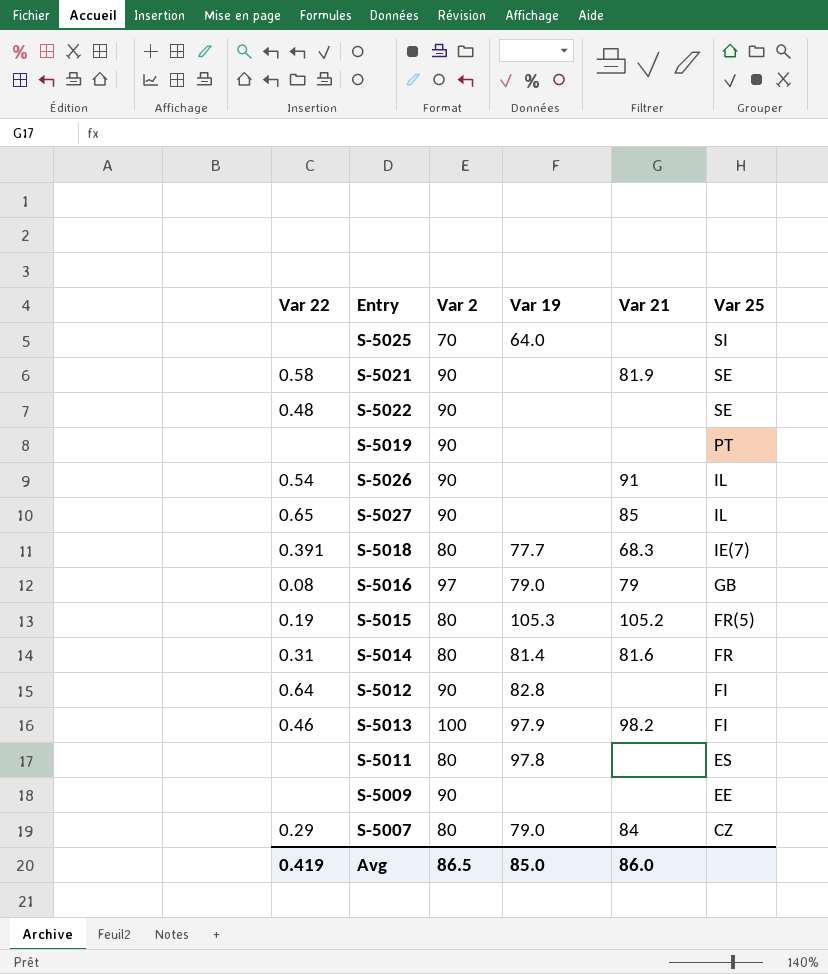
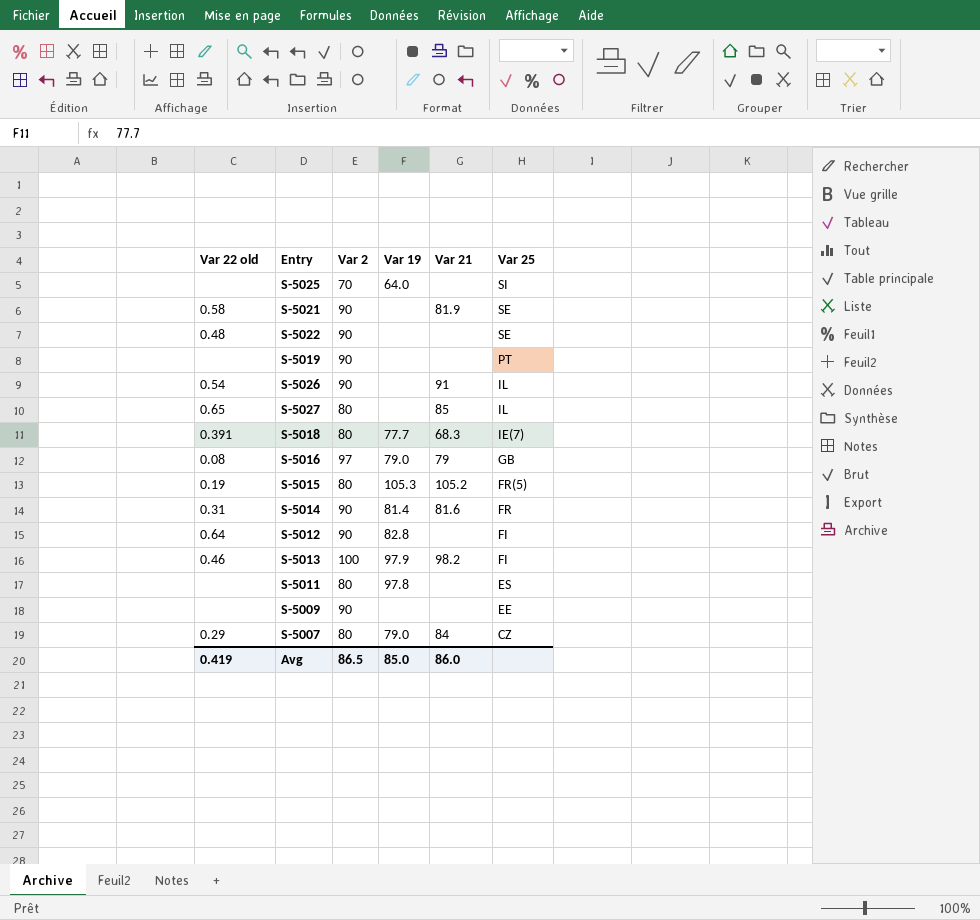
column name: Var 22 -> Var 22 old
S-5027 | Var 2: 90 -> 80
S-5014 | Var 2: 80 -> 90

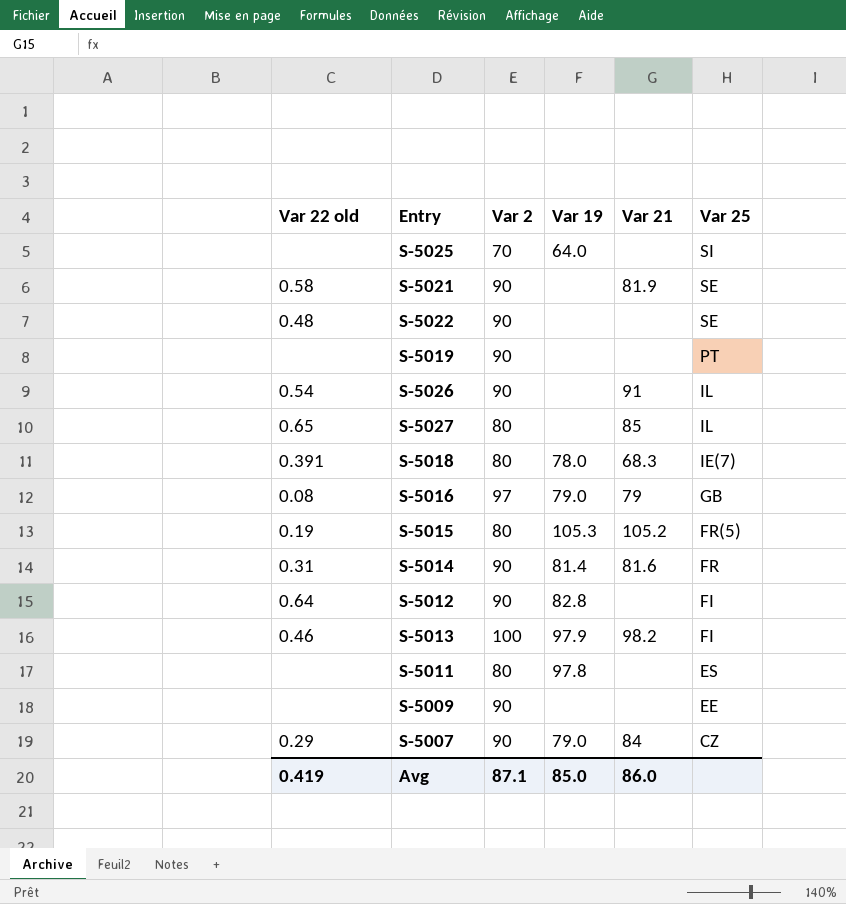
S-5018 | Var 19: 77.7 -> 78.0
S-5007 | Var 2: 80 -> 90
Avg | Var 2: 86.5 -> 87.1

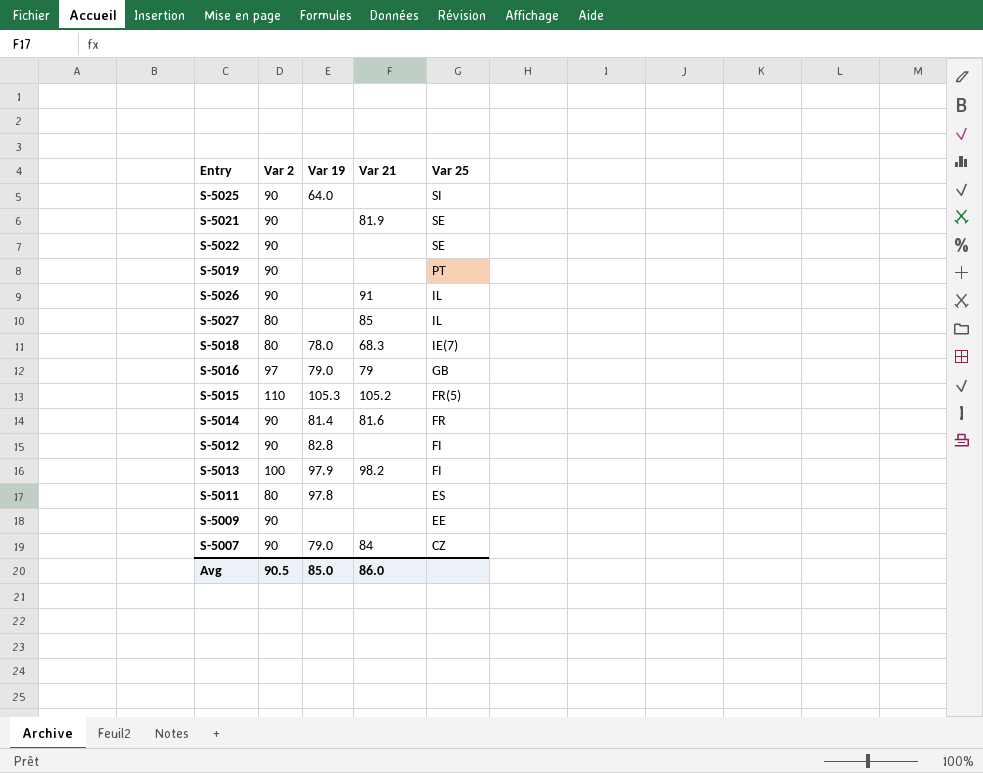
column Var 22 old | position: 1 -> none
S-5025 | Var 2: 70 -> 90
S-5015 | Var 2: 80 -> 110
Avg | Var 2: 87.1 -> 90.5

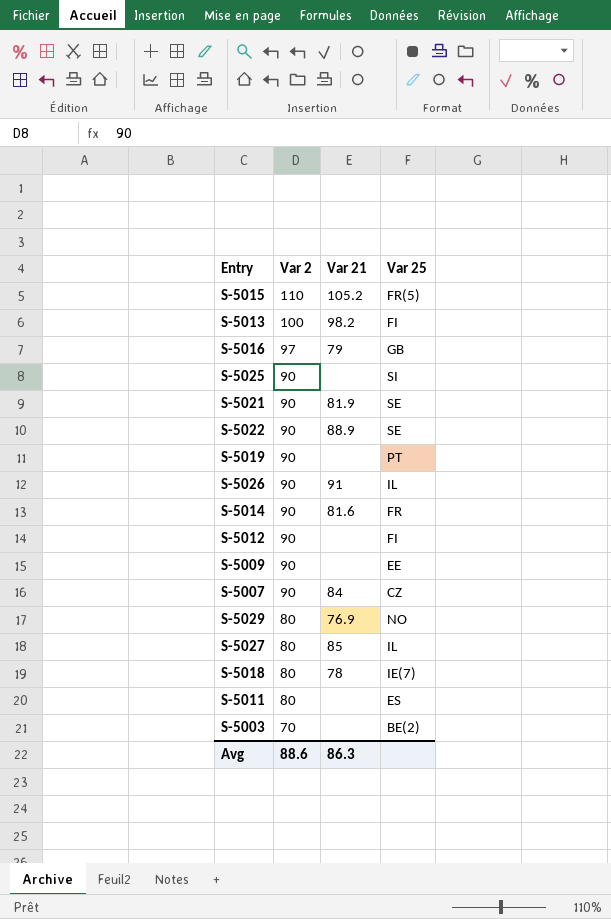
row order: Var 25 descending -> Var 2 descending
column Var 19 | position: 3 -> none
S-5022 | Var 21: none -> 88.9
row S-5029: none -> 80 | 76.9 | NO
S-5018 | Var 21: 68.3 -> 78
row S-5003: none -> 70 | none | BE(2)
Avg | Var 2: 90.5 -> 88.6
Avg | Var 21: 86.0 -> 86.3

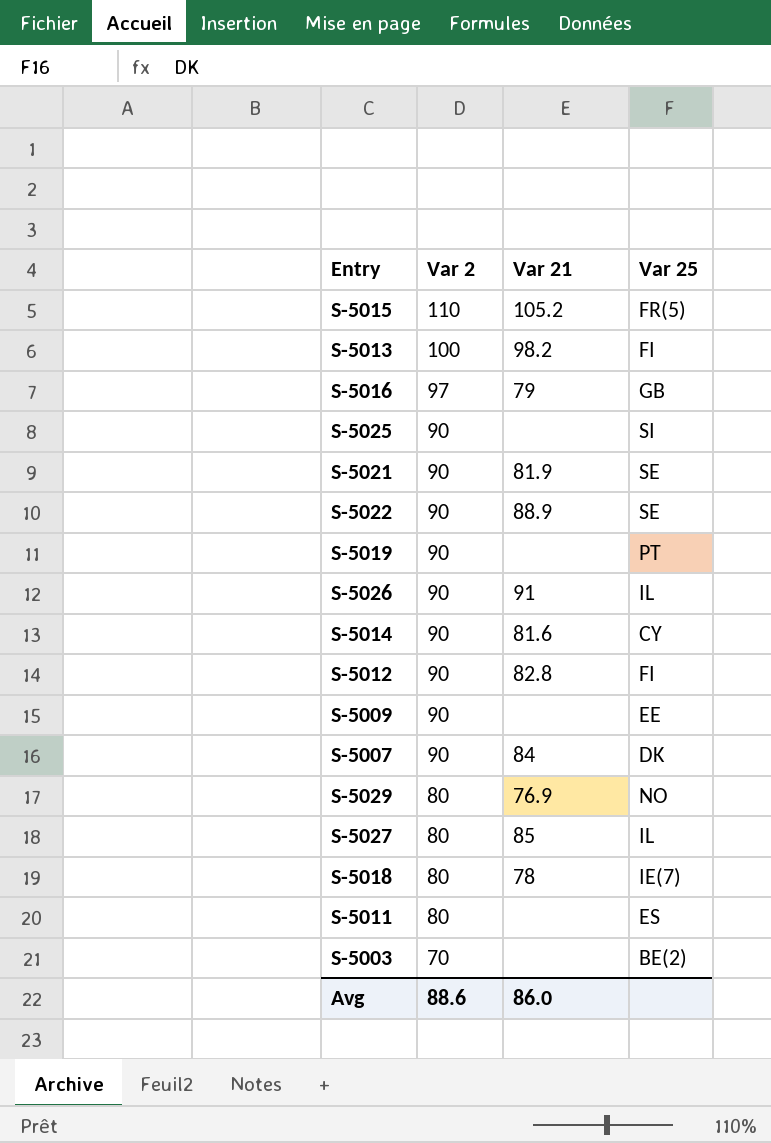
S-5014 | Var 25: FR -> CY
S-5012 | Var 21: none -> 82.8
S-5007 | Var 25: CZ -> DK
Avg | Var 21: 86.3 -> 86.0

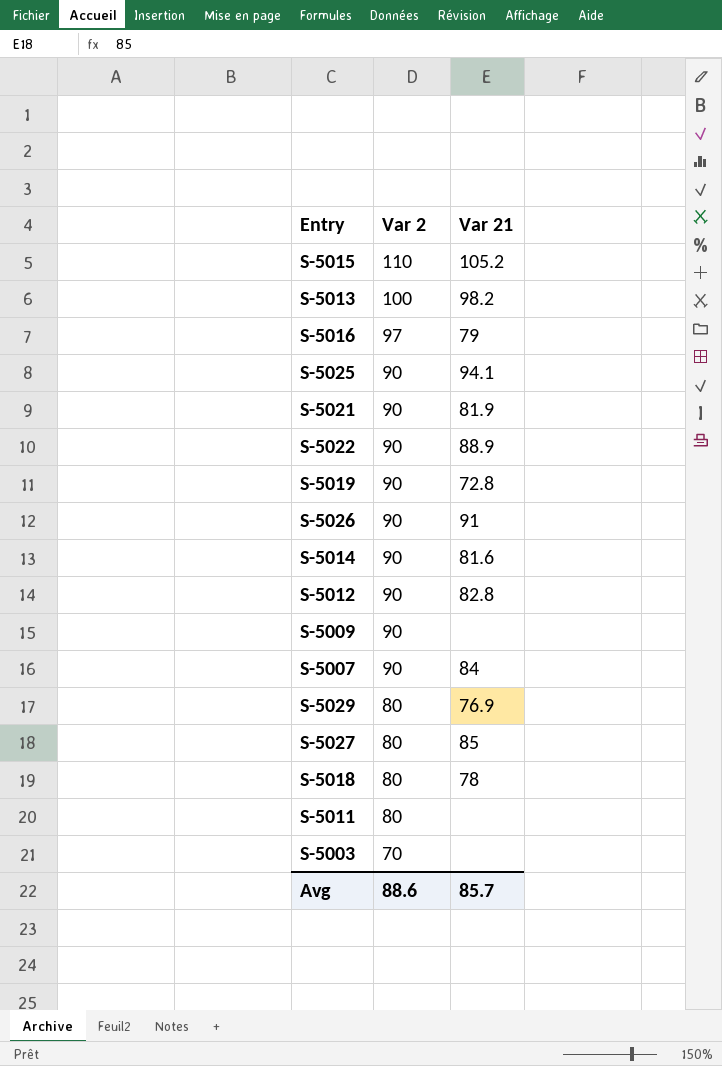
column Var 25 | position: 4 -> none
S-5025 | Var 21: none -> 94.1
S-5019 | Var 21: none -> 72.8
Avg | Var 21: 86.0 -> 85.7

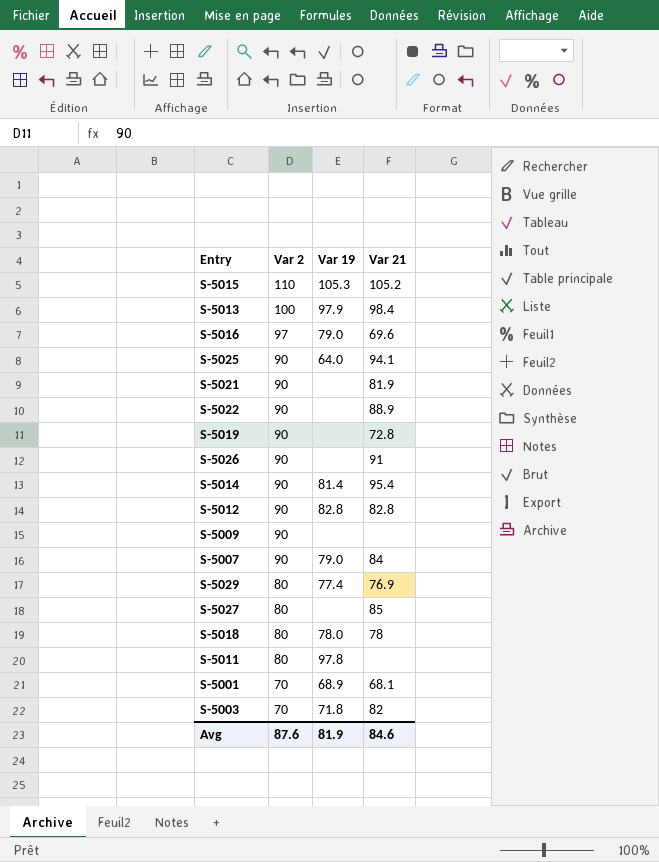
column Var 19 | position: none -> 3
S-5013 | Var 21: 98.2 -> 98.4
S-5016 | Var 21: 79 -> 69.6
S-5014 | Var 21: 81.6 -> 95.4
row S-5001: none -> 70 | 68.9 | 68.1
S-5003 | Var 21: none -> 82
Avg | Var 2: 88.6 -> 87.6
Avg | Var 21: 85.7 -> 84.6

